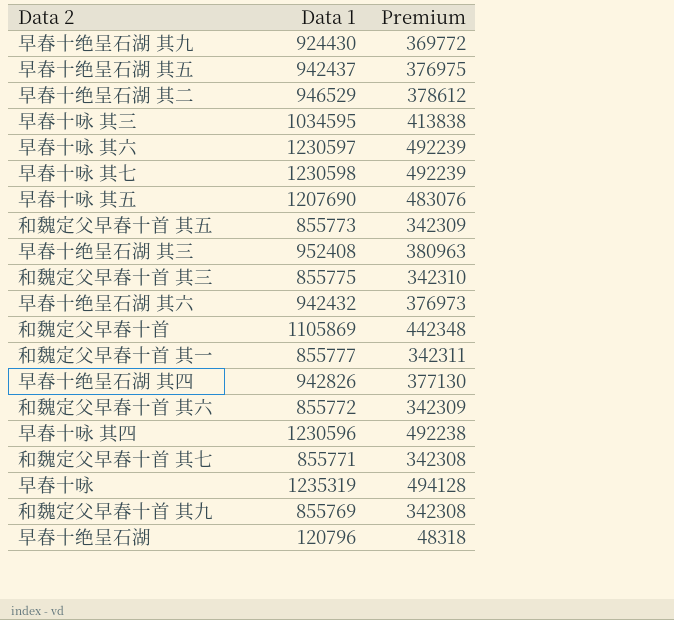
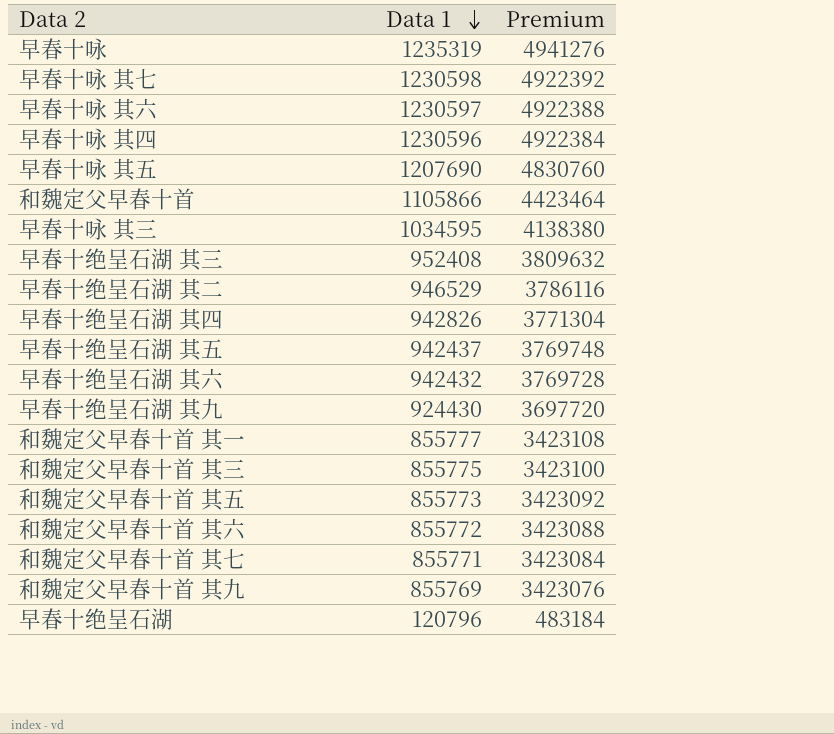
row order: none -> Data 1 descending
column Premium | formula: [Data 1] * 0.4 -> [Data 1] * 4
和魏定父早春十首 | Data 1: 1105869 -> 1105866

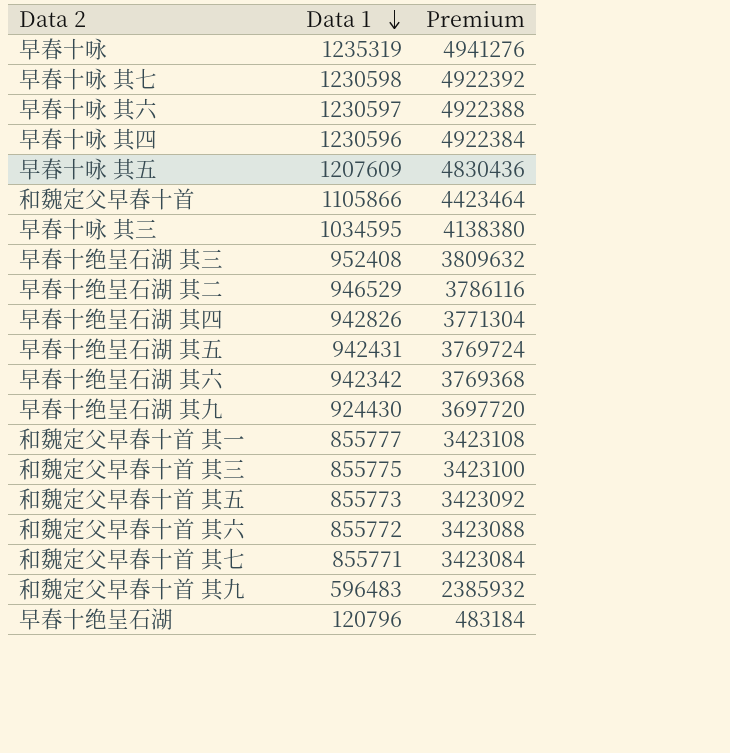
早春十咏 其五 | Data 1: 1207690 -> 1207609
早春十咏 其五 | Premium: 4830760 -> 4830436
早春十绝呈石湖 其五 | Data 1: 942437 -> 942431
早春十绝呈石湖 其五 | Premium: 3769748 -> 3769724
早春十绝呈石湖 其六 | Data 1: 942432 -> 942342
早春十绝呈石湖 其六 | Premium: 3769728 -> 3769368
和魏定父早春十首 其九 | Data 1: 855769 -> 596483
和魏定父早春十首 其九 | Premium: 3423076 -> 2385932

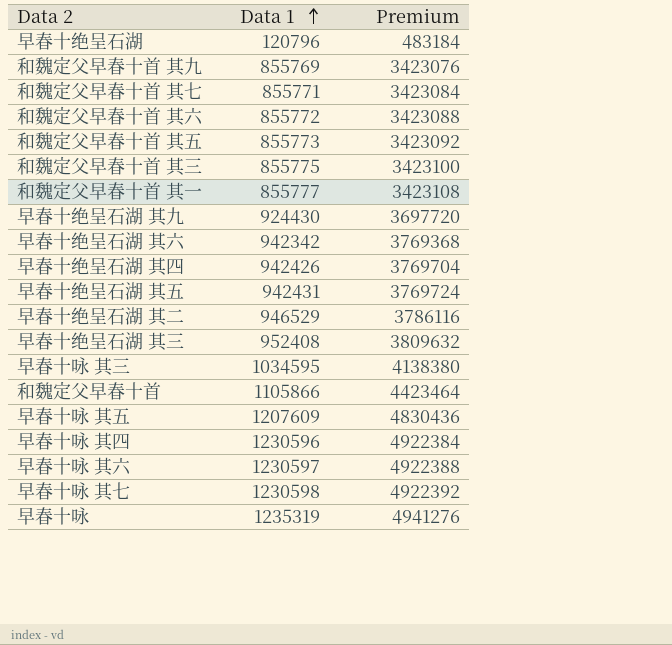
row order: Data 1 descending -> Data 1 ascending
和魏定父早春十首 其九 | Data 1: 596483 -> 855769
和魏定父早春十首 其九 | Premium: 2385932 -> 3423076
早春十绝呈石湖 其四 | Data 1: 942826 -> 942426
早春十绝呈石湖 其四 | Premium: 3771304 -> 3769704

